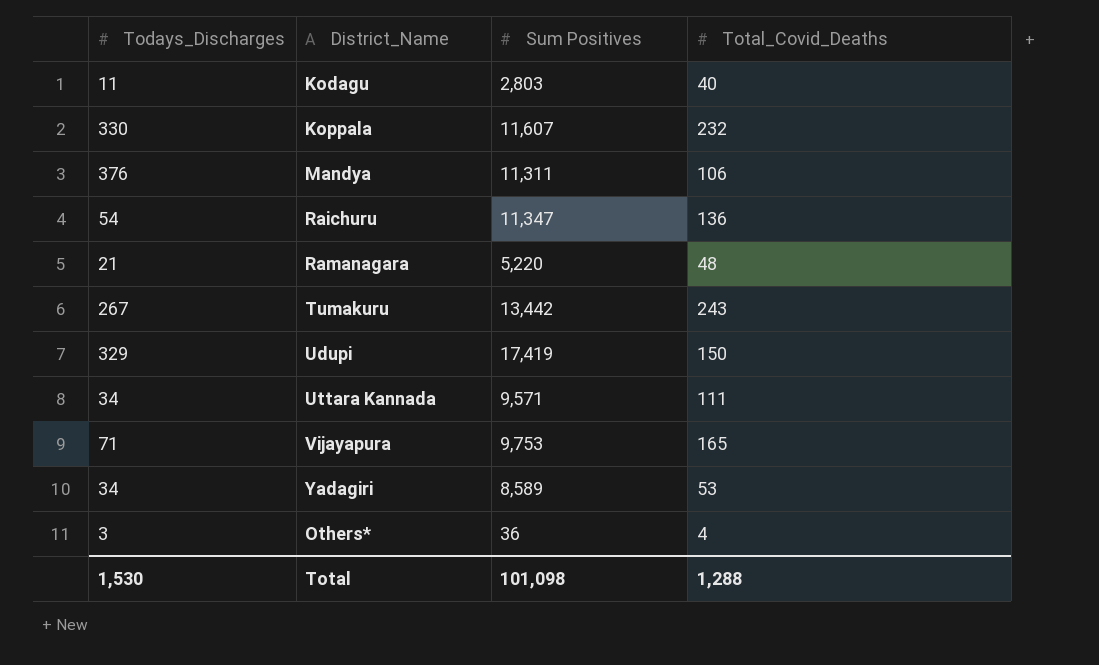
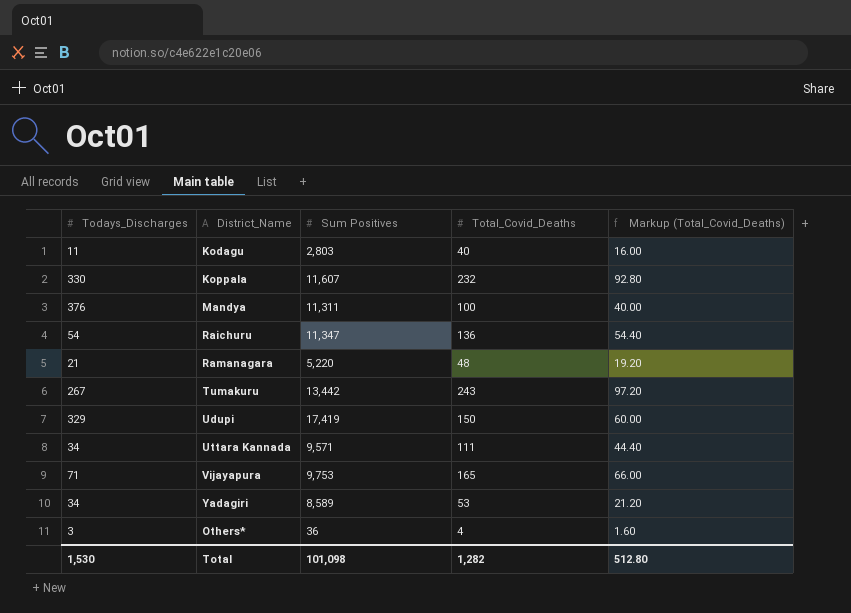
column Markup (Total_Covid_Deaths) | formula: none -> [Total_Covid_Deaths] * 0.4
Mandya | Total_Covid_Deaths: 106 -> 100
Total | Total_Covid_Deaths: 1,288 -> 1,282

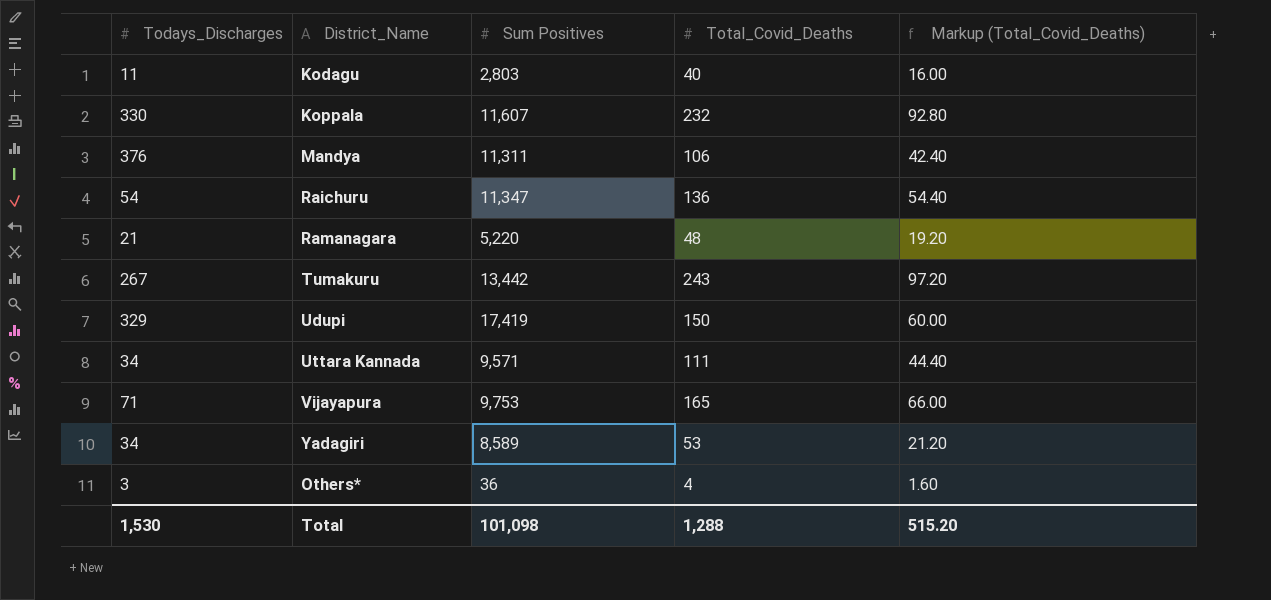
Mandya | Total_Covid_Deaths: 100 -> 106
Mandya | Markup (Total_Covid_Deaths): 40.00 -> 42.40
Total | Total_Covid_Deaths: 1,282 -> 1,288
Total | Markup (Total_Covid_Deaths): 512.80 -> 515.20

